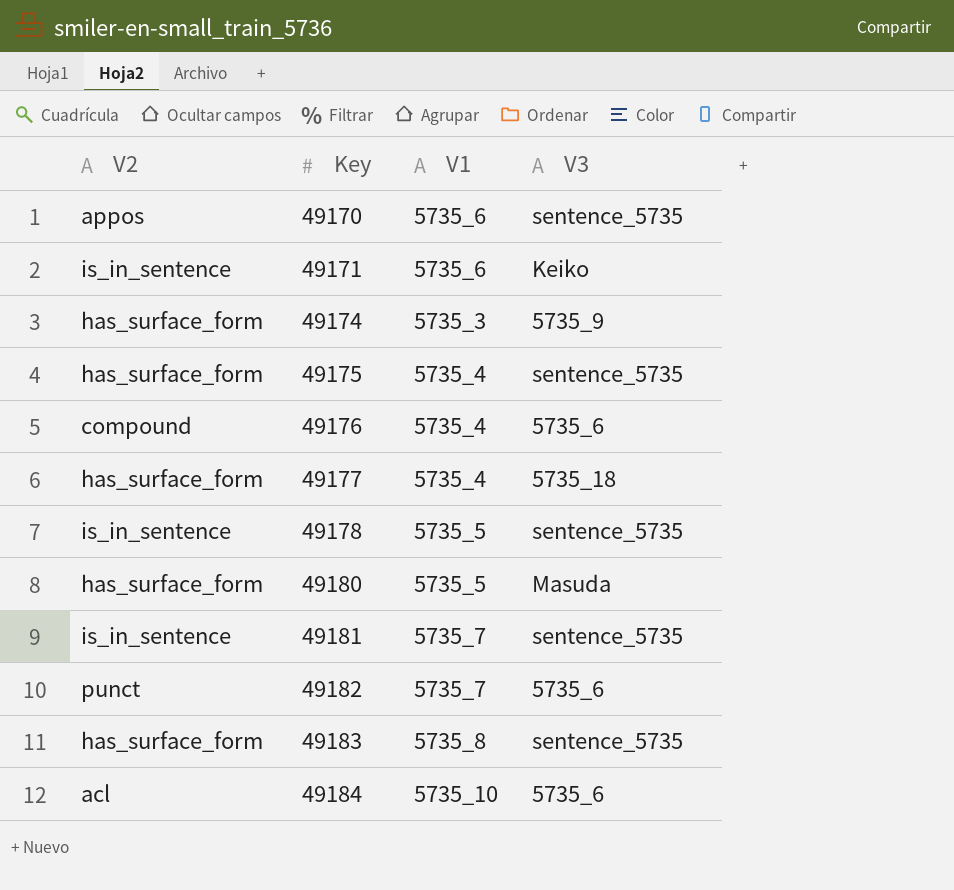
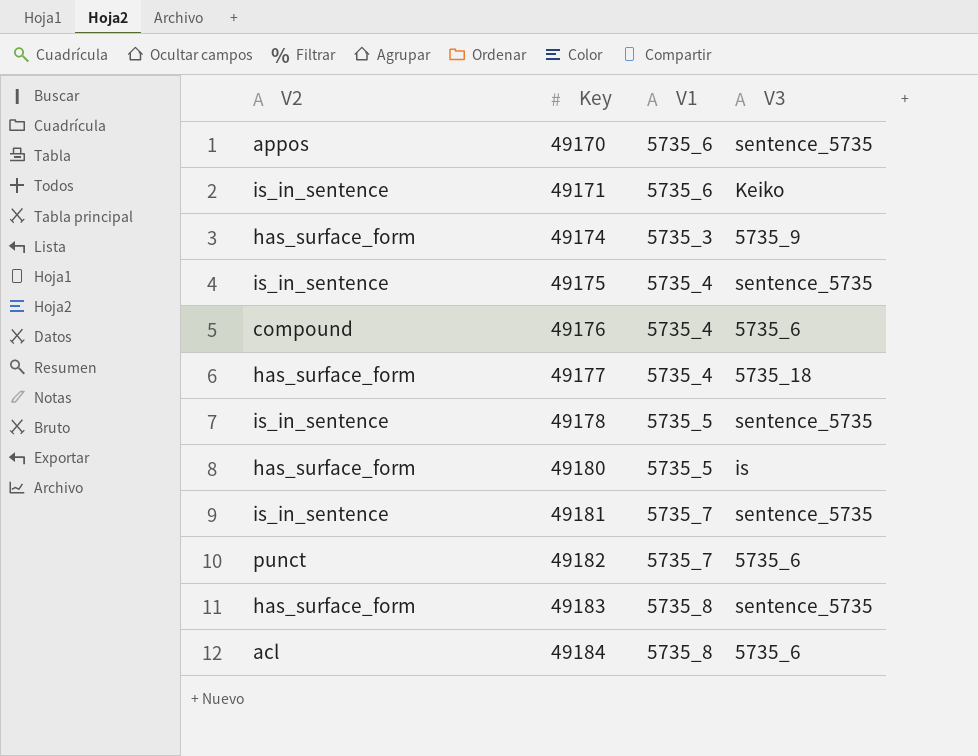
49175 | V2: has_surface_form -> is_in_sentence
49180 | V3: Masuda -> is
49184 | V1: 5735_10 -> 5735_8

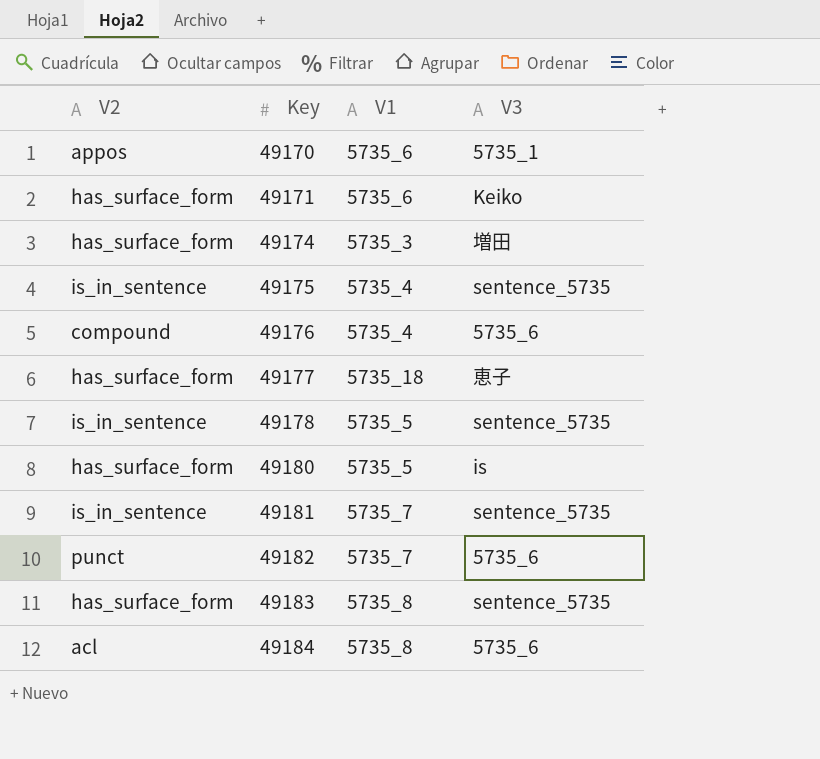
49170 | V3: sentence_5735 -> 5735_1
49171 | V2: is_in_sentence -> has_surface_form
49174 | V3: 5735_9 -> 増田
49177 | V1: 5735_4 -> 5735_18
49177 | V3: 5735_18 -> 恵子

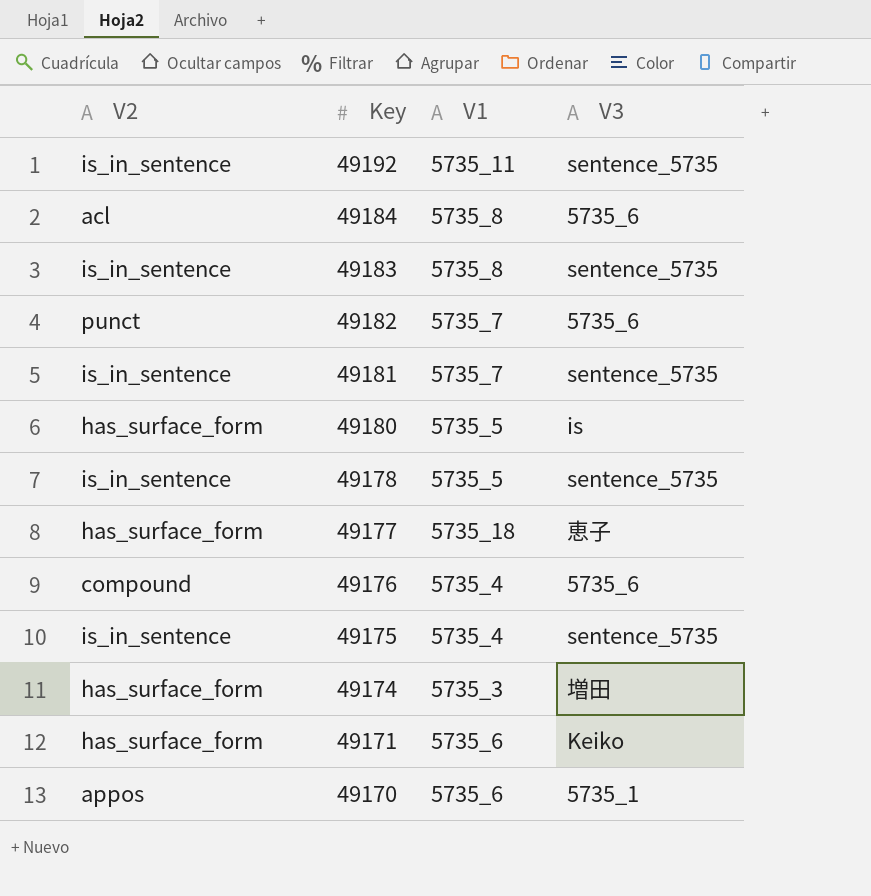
row order: Key ascending -> Key descending
row 49192: none -> is_in_sentence | 5735_11 | sentence_5735
49183 | V2: has_surface_form -> is_in_sentence

